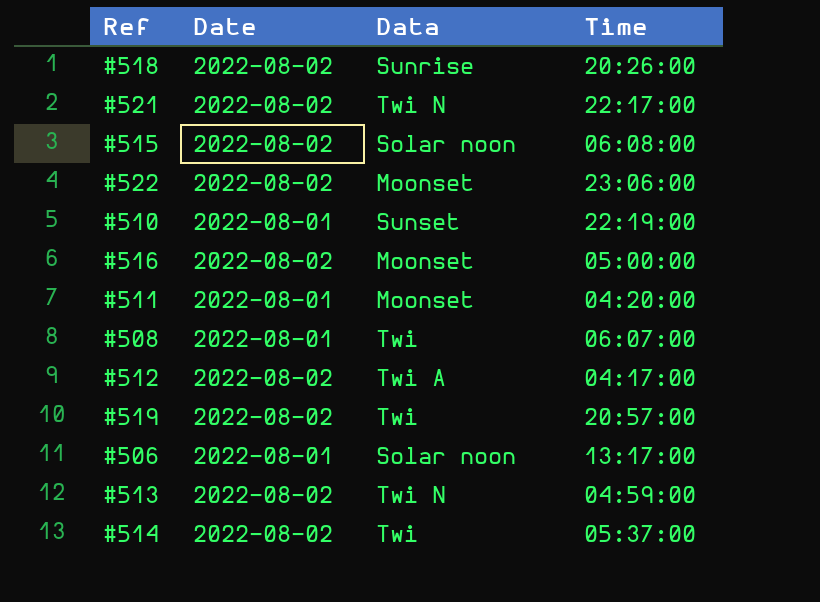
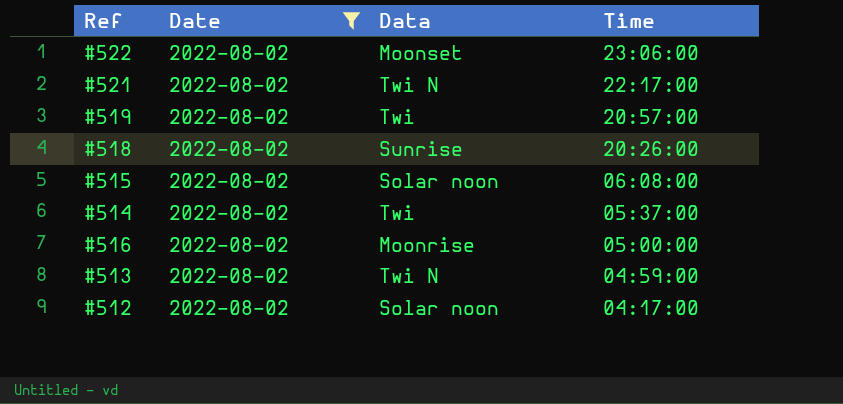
filter: none -> Date = 2022-08-02
row order: none -> Time descending
#516 | Data: Moonset -> Moonrise
#512 | Data: Twi A -> Solar noon

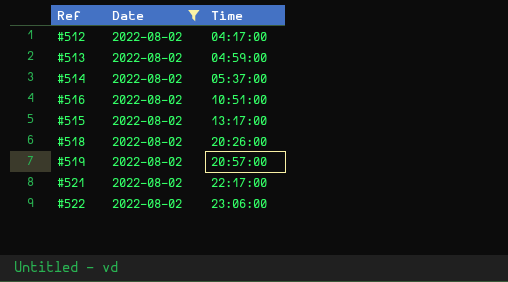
row order: Time descending -> Time ascending
column Data | position: 3 -> none
#516 | Time: 05:00:00 -> 10:51:00
#515 | Time: 06:08:00 -> 13:17:00

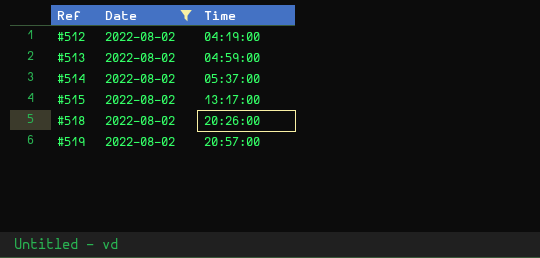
row #516: 2022-08-02 | 10:51:00 -> none
row #521: 2022-08-02 | 22:17:00 -> none
row #522: 2022-08-02 | 23:06:00 -> none
#512 | Time: 04:17:00 -> 04:19:00

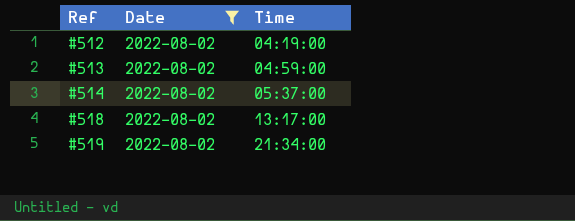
row #515: 2022-08-02 | 13:17:00 -> none
#518 | Time: 20:26:00 -> 13:17:00
#519 | Time: 20:57:00 -> 21:34:00

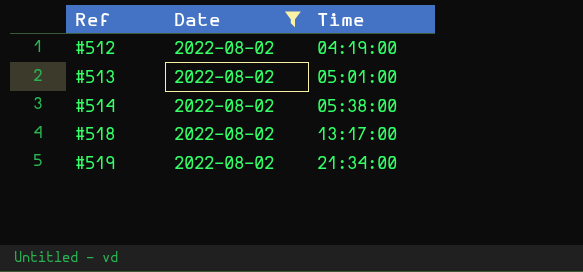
#513 | Time: 04:59:00 -> 05:01:00
#514 | Time: 05:37:00 -> 05:38:00

